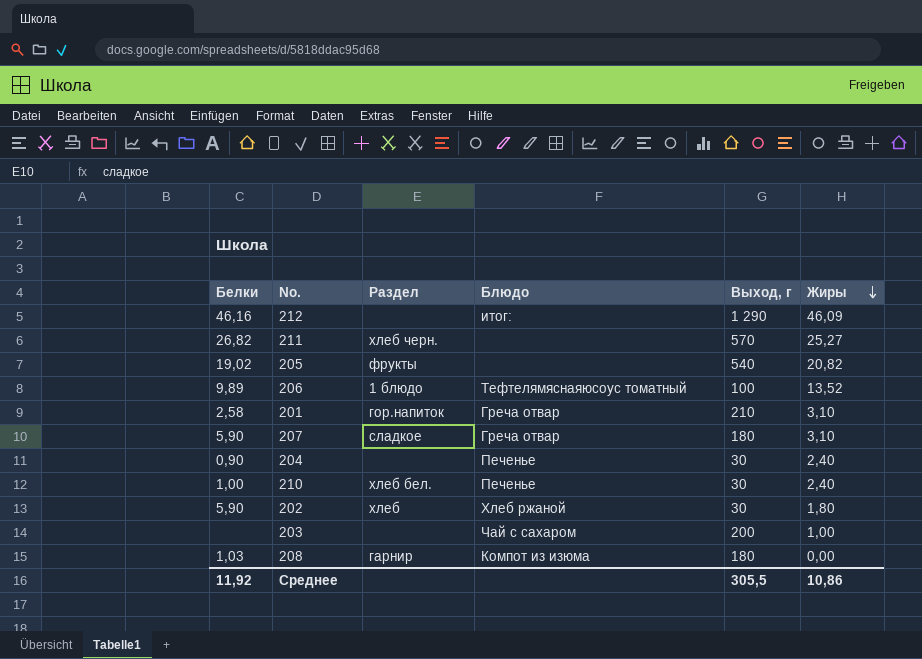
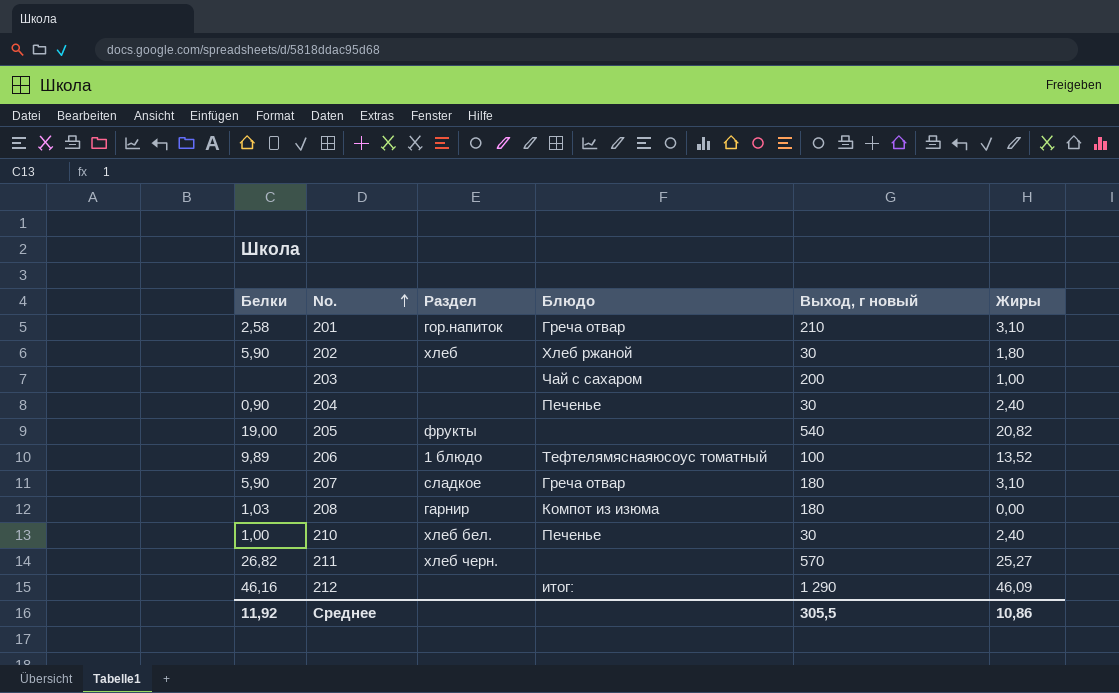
row order: Жиры descending -> No. ascending
column name: Выход, г -> Выход, г новый
205 | Белки: 19,02 -> 19,00

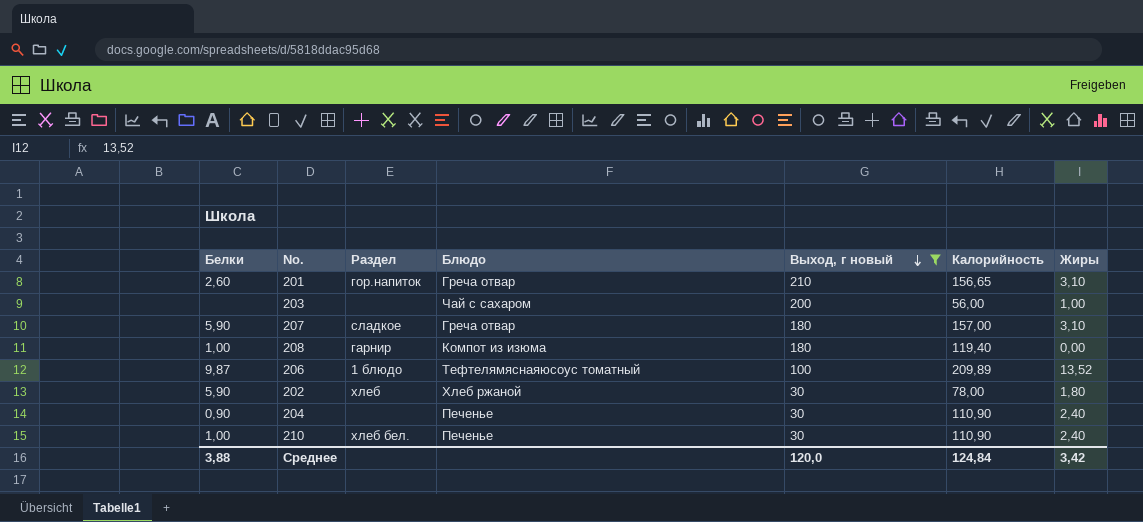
filter: none -> Выход, г новый <= 210
row order: No. ascending -> Выход, г новый descending
column Калорийность | position: none -> 6
201 | Белки: 2,58 -> 2,60
208 | Белки: 1,03 -> 1,00
206 | Белки: 9,89 -> 9,87
Среднее | Белки: 11,92 -> 3,88
Среднее | Выход, г новый: 305,5 -> 120,0
Среднее | Жиры: 10,86 -> 3,42

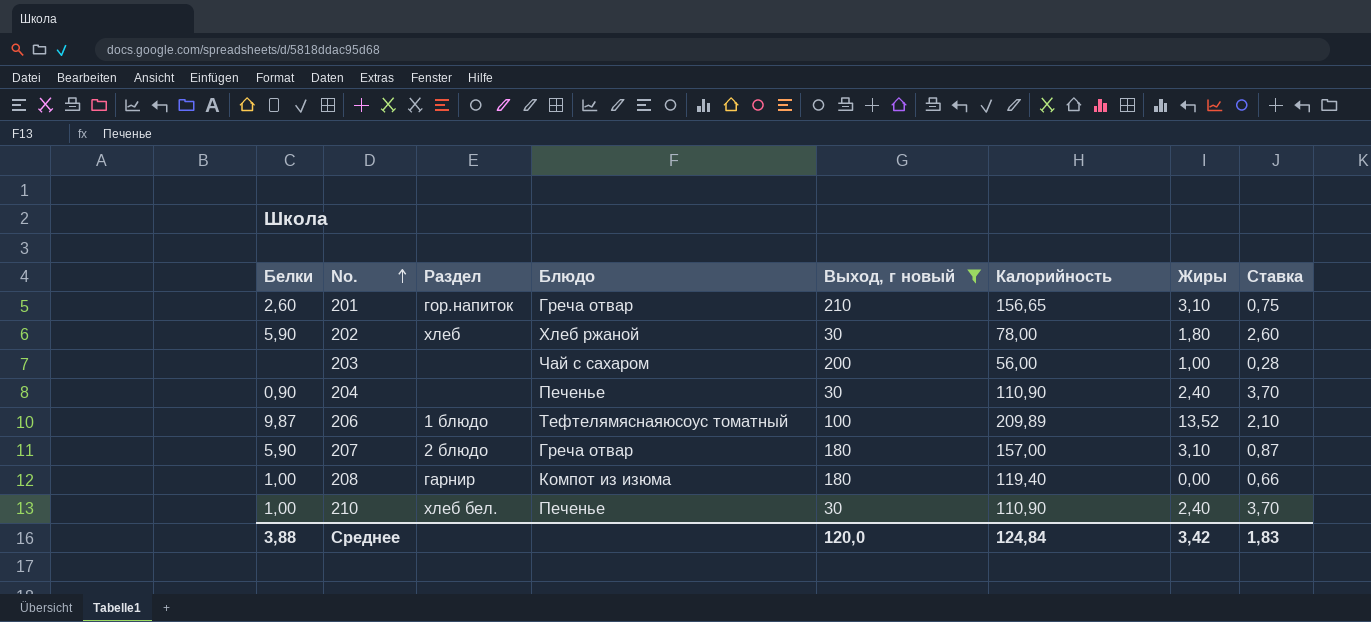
row order: Выход, г новый descending -> No. ascending
column Ставка | formula: none -> [Калорийность] / [Выход, г новый]
207 | Раздел: сладкое -> 2 блюдо

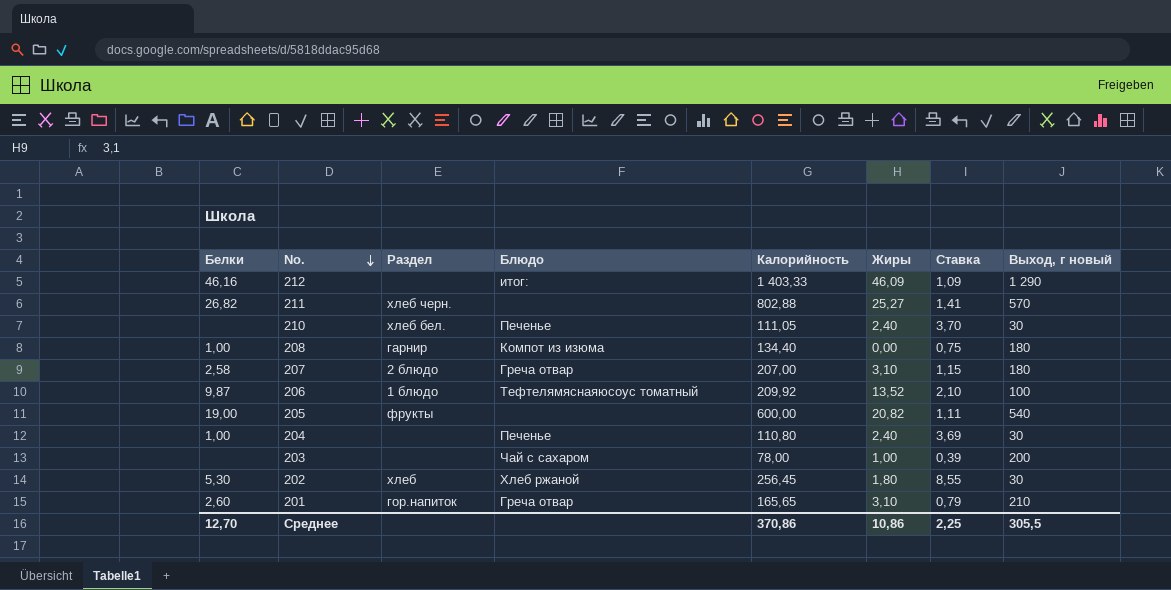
filter: Выход, г новый <= 210 -> none
row order: No. ascending -> No. descending
column Выход, г новый | position: 5 -> 8
210 | Белки: 1,00 -> none
210 | Калорийность: 110,90 -> 111,05
208 | Калорийность: 119,40 -> 134,40
208 | Ставка: 0,66 -> 0,75
207 | Белки: 5,90 -> 2,58
207 | Калорийность: 157,00 -> 207,00
207 | Ставка: 0,87 -> 1,15
206 | Калорийность: 209,89 -> 209,92
204 | Белки: 0,90 -> 1,00
204 | Калорийность: 110,90 -> 110,80
204 | Ставка: 3,70 -> 3,69
203 | Калорийность: 56,00 -> 78,00
203 | Ставка: 0,28 -> 0,39
202 | Белки: 5,90 -> 5,30
202 | Калорийность: 78,00 -> 256,45
202 | Ставка: 2,60 -> 8,55
201 | Калорийность: 156,65 -> 165,65
201 | Ставка: 0,75 -> 0,79
Среднее | Белки: 3,88 -> 12,70
Среднее | Калорийность: 124,84 -> 370,86
Среднее | Жиры: 3,42 -> 10,86
Среднее | Ставка: 1,83 -> 2,25
Среднее | Выход, г новый: 120,0 -> 305,5

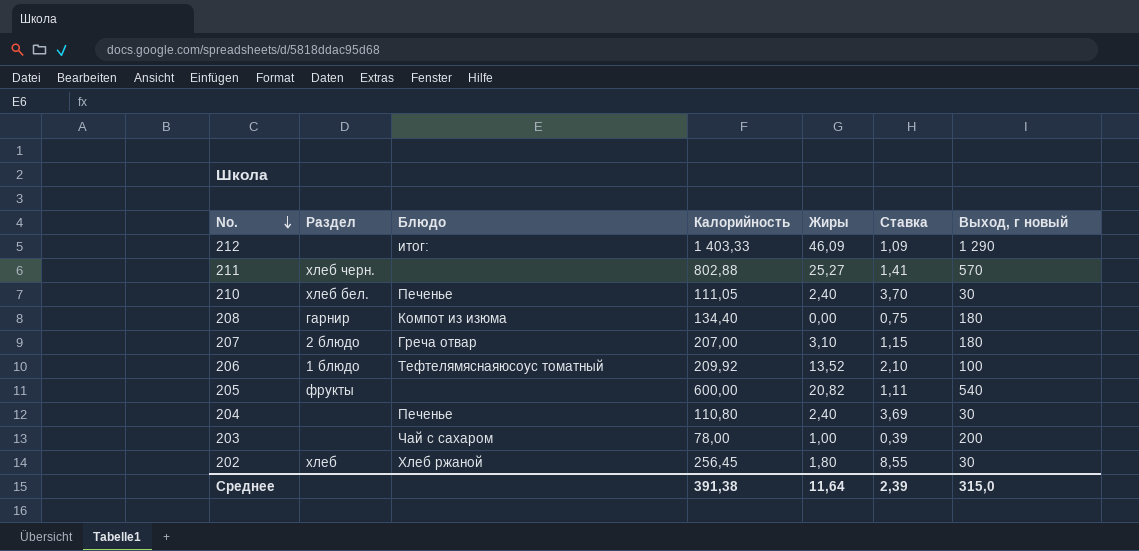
column Белки | position: 1 -> none
row 201: 2,60 | гор.напиток | Греча отвар | 165,65 | 3,10 | 0,79 | 210 -> none
Среднее | Калорийность: 370,86 -> 391,38
Среднее | Жиры: 10,86 -> 11,64
Среднее | Ставка: 2,25 -> 2,39
Среднее | Выход, г новый: 305,5 -> 315,0

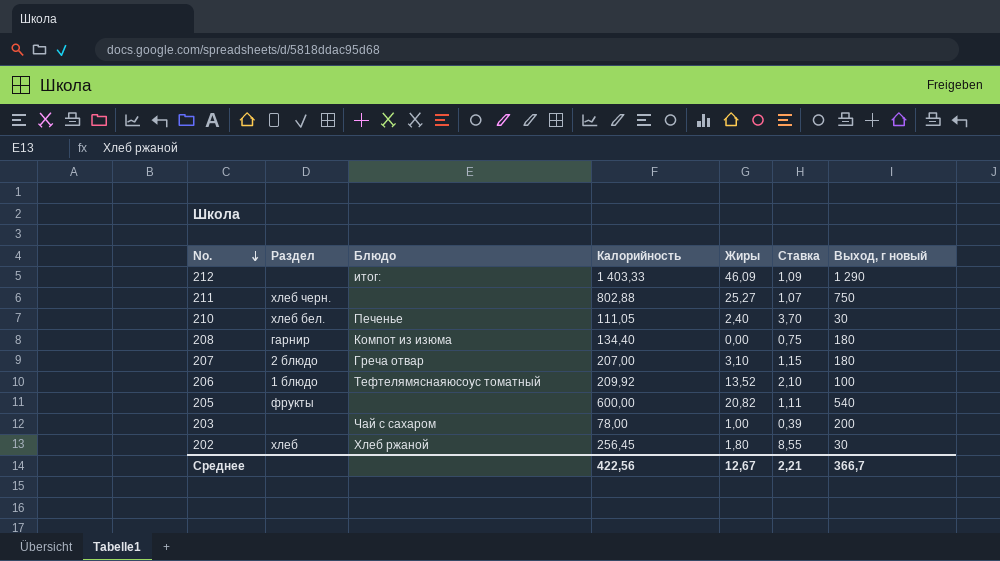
row 204: none | Печенье | 110,80 | 2,40 | 3,69 | 30 -> none
211 | Ставка: 1,41 -> 1,07
211 | Выход, г новый: 570 -> 750
Среднее | Калорийность: 391,38 -> 422,56
Среднее | Жиры: 11,64 -> 12,67
Среднее | Ставка: 2,39 -> 2,21
Среднее | Выход, г новый: 315,0 -> 366,7

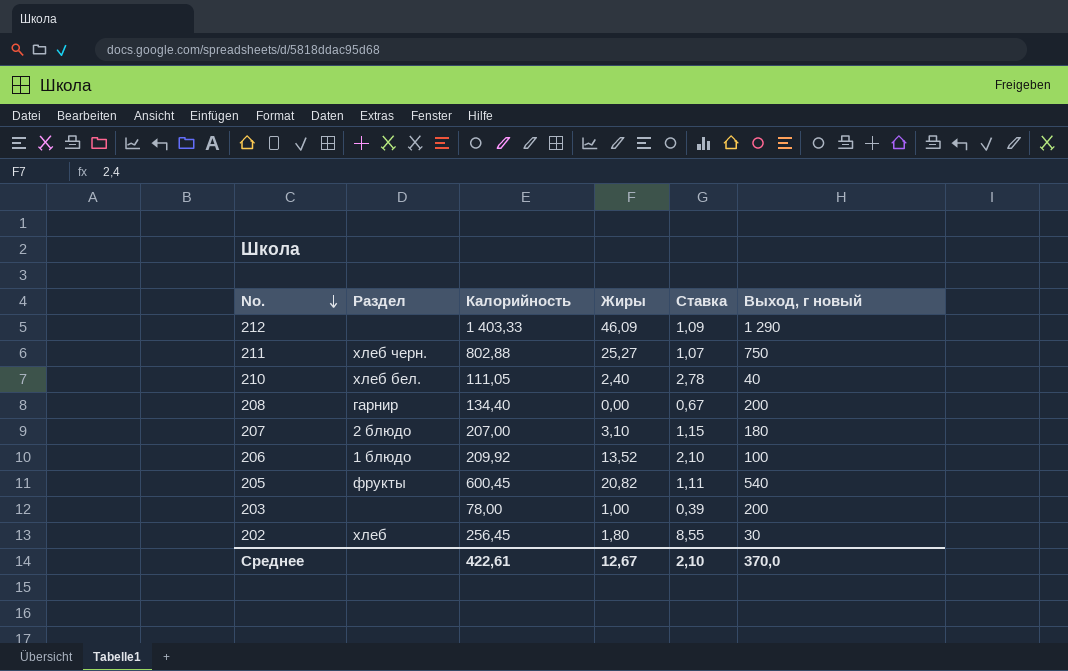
column Блюдо | position: 3 -> none
210 | Ставка: 3,70 -> 2,78
210 | Выход, г новый: 30 -> 40
208 | Ставка: 0,75 -> 0,67
208 | Выход, г новый: 180 -> 200
205 | Калорийность: 600,00 -> 600,45
Среднее | Калорийность: 422,56 -> 422,61
Среднее | Ставка: 2,21 -> 2,10
Среднее | Выход, г новый: 366,7 -> 370,0

